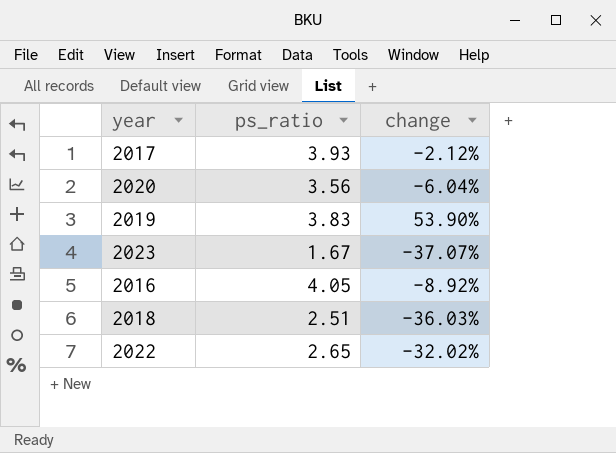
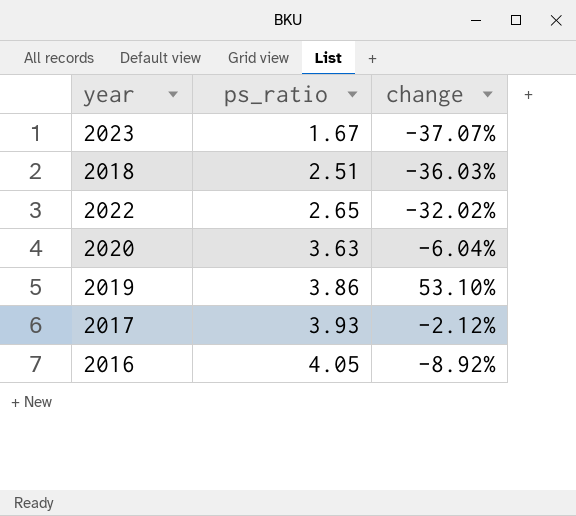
row order: none -> ps_ratio ascending
2020 | ps_ratio: 3.56 -> 3.63
2019 | ps_ratio: 3.83 -> 3.86
2019 | change: 53.90% -> 53.10%

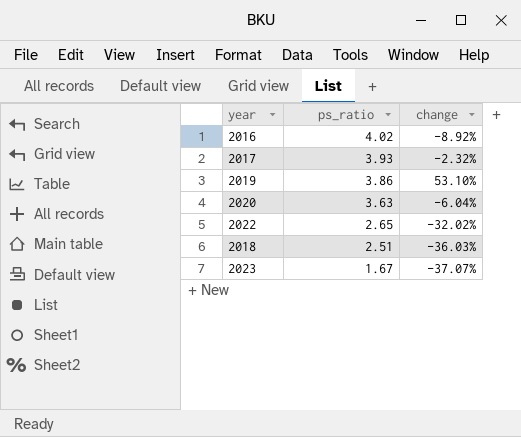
row order: ps_ratio ascending -> ps_ratio descending
2016 | ps_ratio: 4.05 -> 4.02
2017 | change: -2.12% -> -2.32%

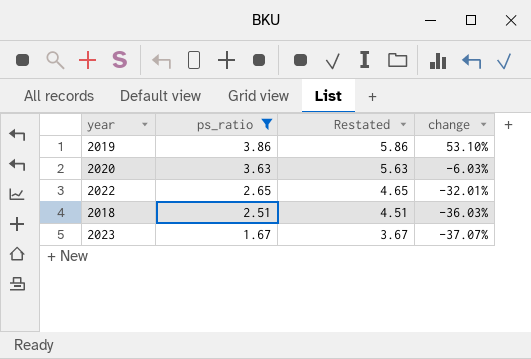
filter: none -> ps_ratio <= 3.86
column Restated | formula: none -> [ps_ratio] + 2
2020 | change: -6.04% -> -6.03%
2022 | change: -32.02% -> -32.01%

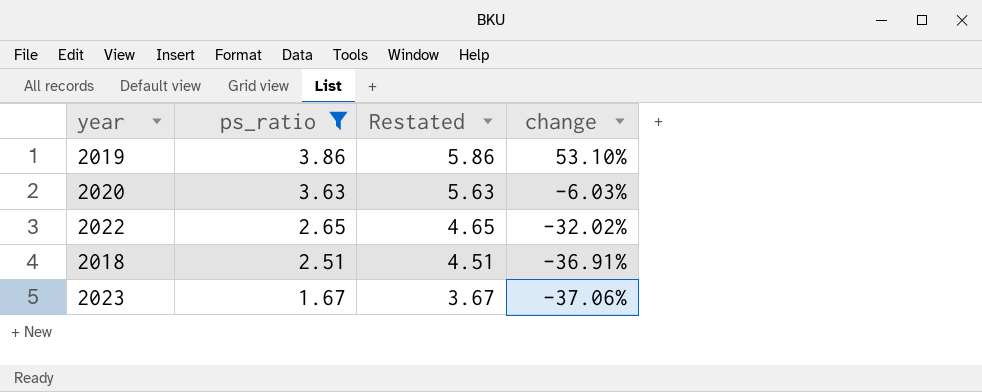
2022 | change: -32.01% -> -32.02%
2018 | change: -36.03% -> -36.91%
2023 | change: -37.07% -> -37.06%

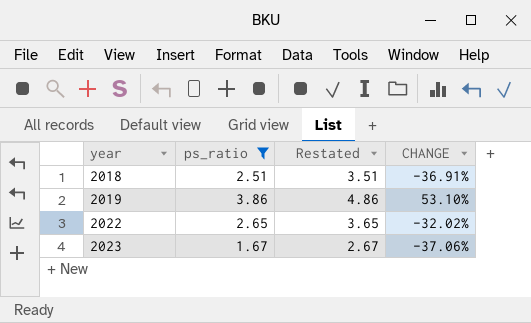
row order: ps_ratio descending -> year ascending
column Restated | formula: [ps_ratio] + 2 -> [ps_ratio] + 1
column name: change -> CHANGE
row 2020: 3.63 | 5.63 | -6.03% -> none

